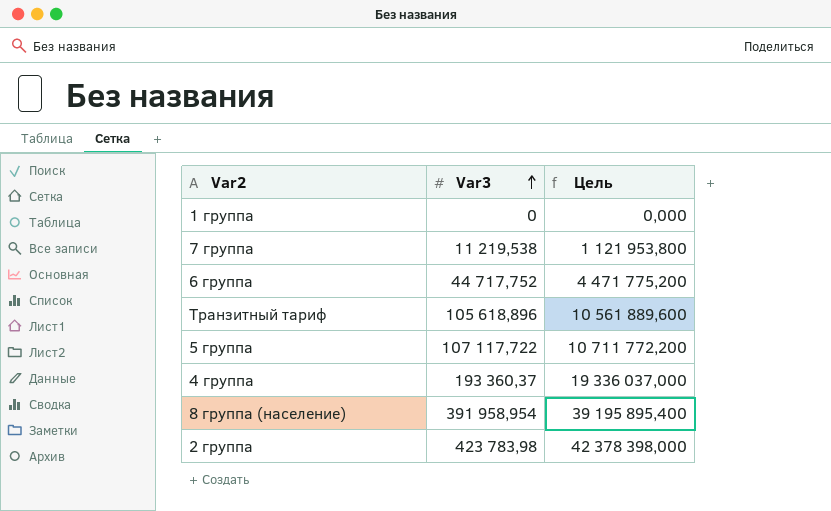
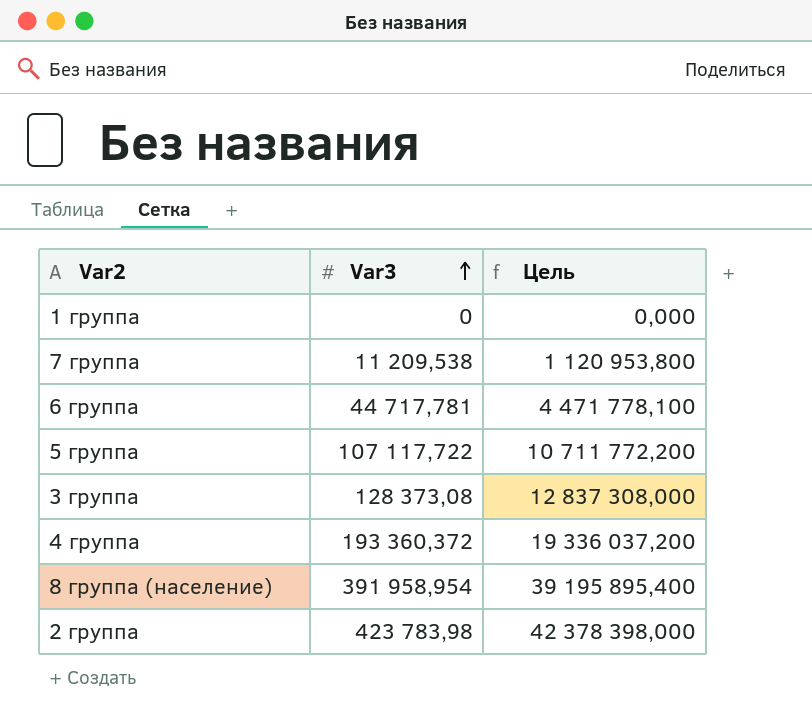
row Транзитный тариф: 105 618,896 | 10 561 889,600 -> none
7 группа | Var3: 11 219,538 -> 11 209,538
7 группа | Цель: 1 121 953,800 -> 1 120 953,800
6 группа | Var3: 44 717,752 -> 44 717,781
6 группа | Цель: 4 471 775,200 -> 4 471 778,100
row 3 группа: none -> 128 373,08 | 12 837 308,000
4 группа | Var3: 193 360,37 -> 193 360,372
4 группа | Цель: 19 336 037,000 -> 19 336 037,200

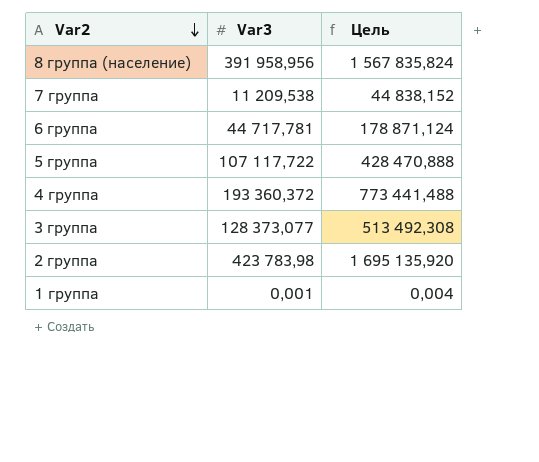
row order: Var3 ascending -> Var2 descending
column Цель | formula: [Var3] * 100 -> [Var3] * 4
8 группа (население) | Var3: 391 958,954 -> 391 958,956
3 группа | Var3: 128 373,08 -> 128 373,077
1 группа | Var3: 0 -> 0,001

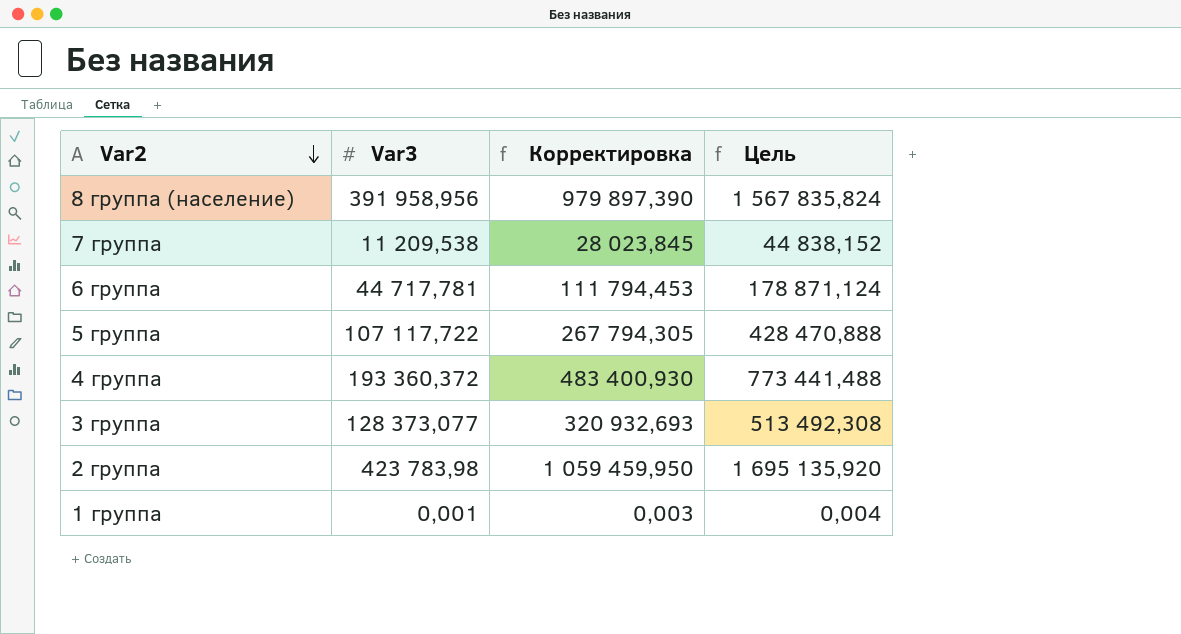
column Корректировка | formula: none -> [Var3] * 2,5

